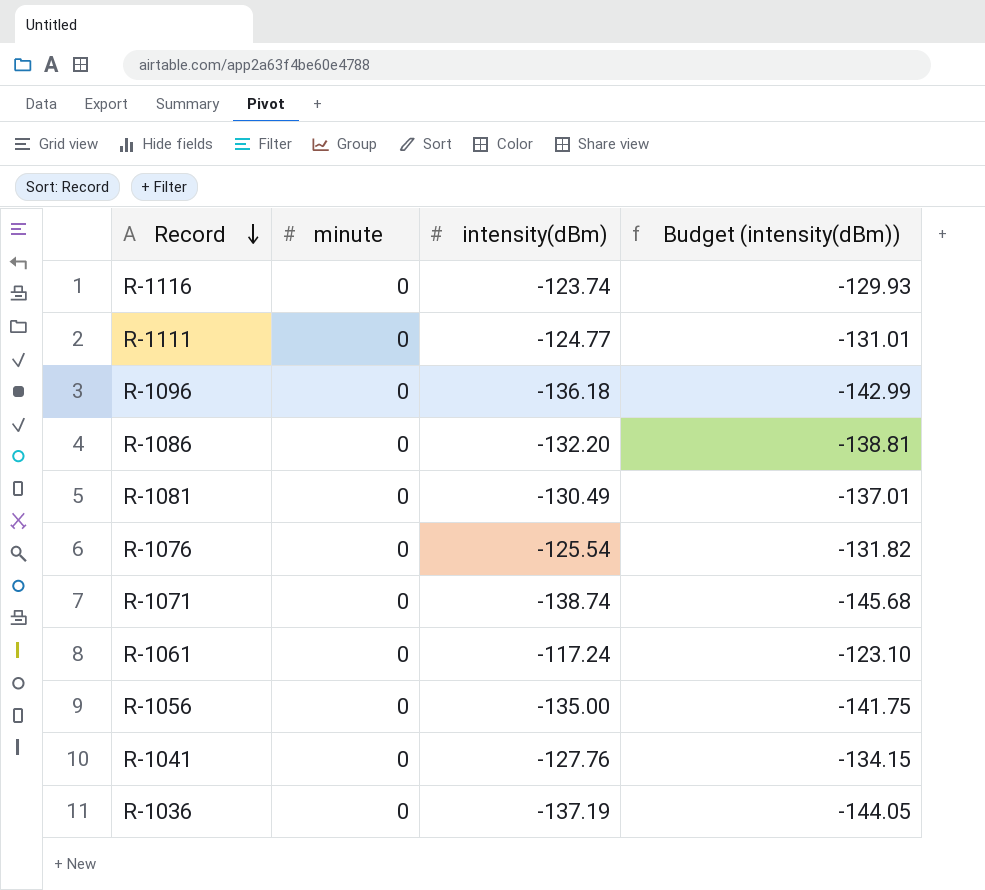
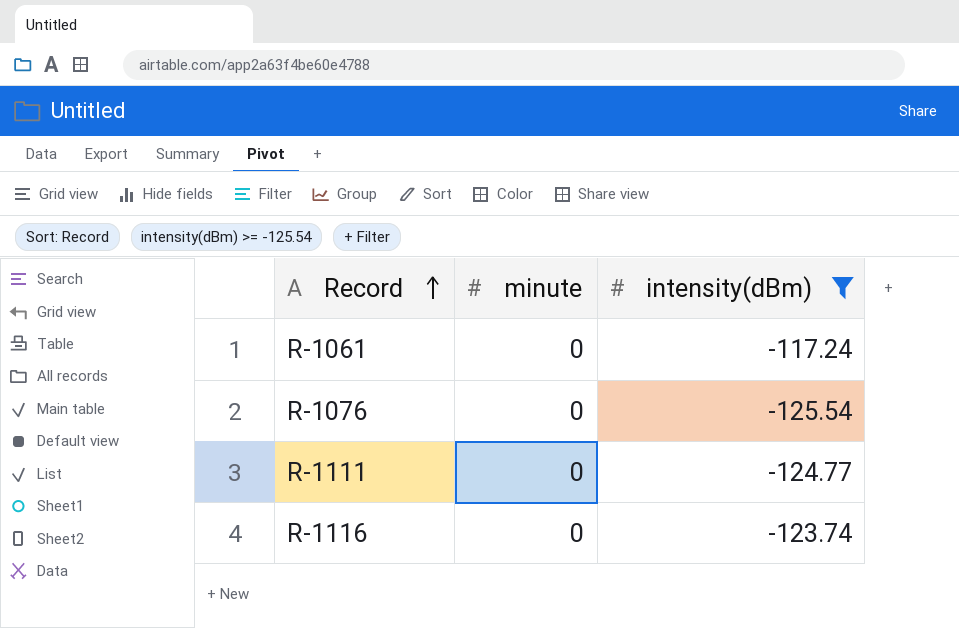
filter: none -> intensity(dBm) >= -125.54
row order: Record descending -> Record ascending
column Budget (intensity(dBm)) | formula: [intensity(dBm)] * 1.05 -> none

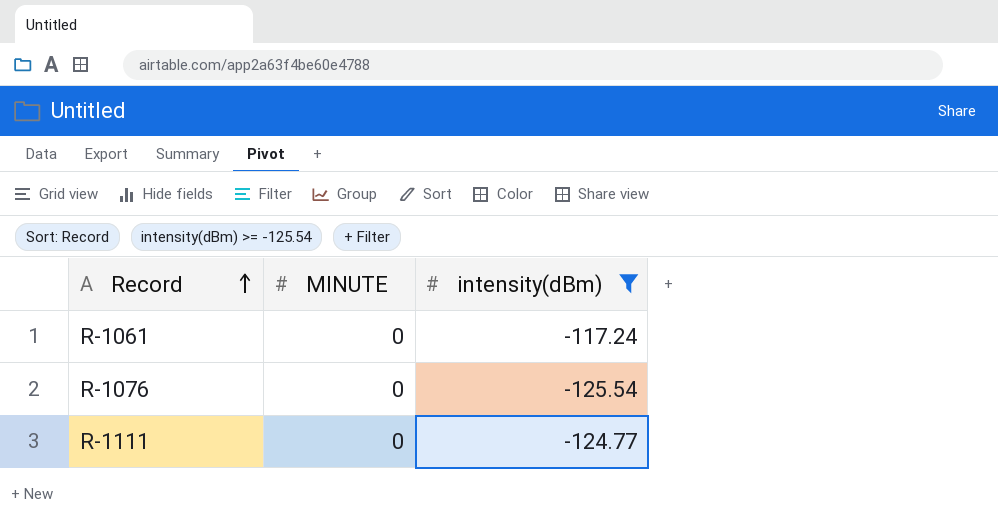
column name: minute -> MINUTE
row R-1116: 0 | -123.74 -> none

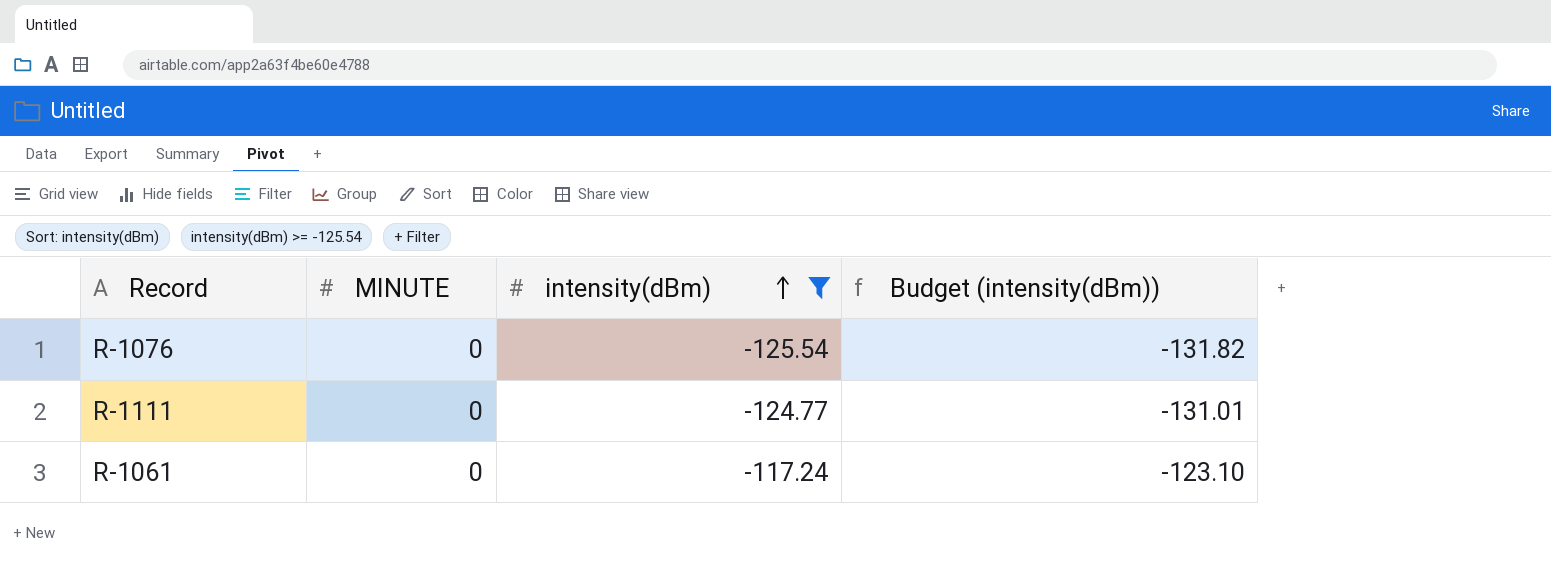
row order: Record ascending -> intensity(dBm) ascending
column Budget (intensity(dBm)) | formula: none -> [intensity(dBm)] * 1.05

